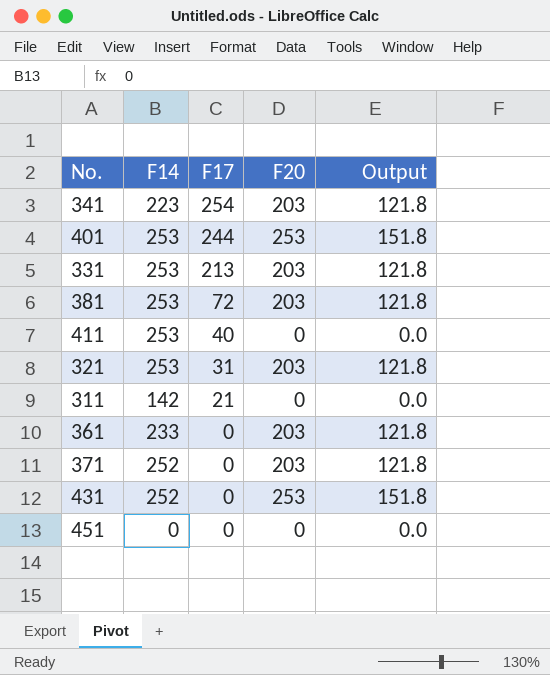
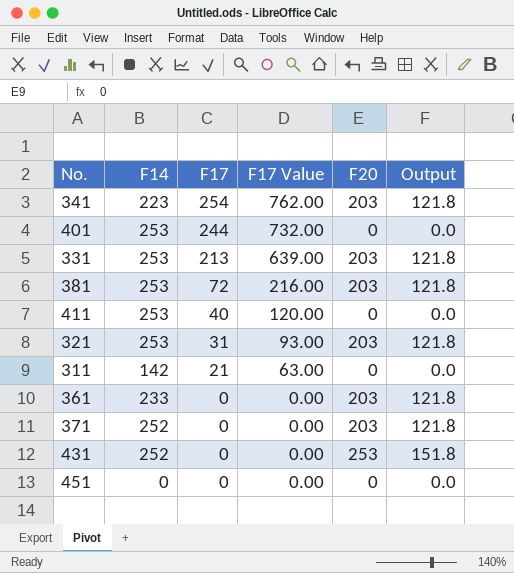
column F17 Value | formula: none -> [F17] * 3
401 | F20: 253 -> 0
401 | Output: 151.8 -> 0.0

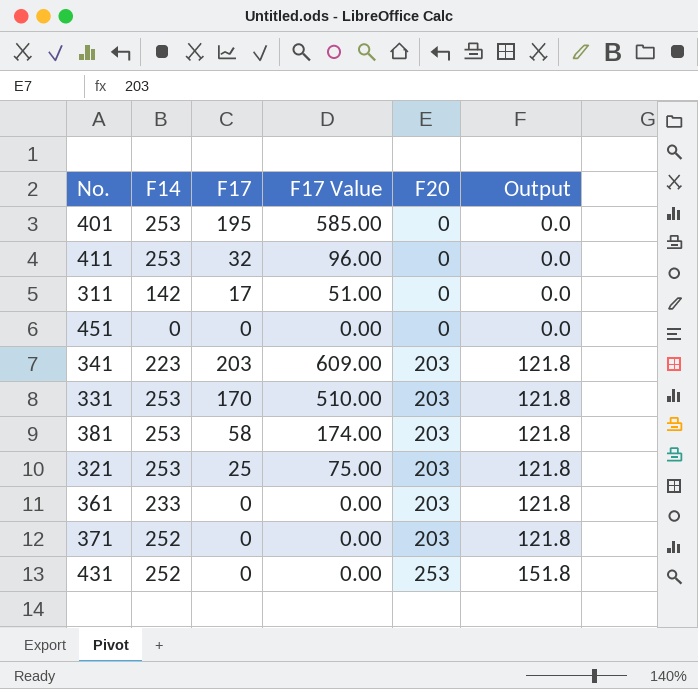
row order: F17 descending -> F20 ascending
401 | F17: 244 -> 195
401 | F17 Value: 732.00 -> 585.00
411 | F17: 40 -> 32
411 | F17 Value: 120.00 -> 96.00
311 | F17: 21 -> 17
311 | F17 Value: 63.00 -> 51.00
341 | F17: 254 -> 203
341 | F17 Value: 762.00 -> 609.00
331 | F17: 213 -> 170
331 | F17 Value: 639.00 -> 510.00
381 | F17: 72 -> 58
381 | F17 Value: 216.00 -> 174.00
321 | F17: 31 -> 25
321 | F17 Value: 93.00 -> 75.00

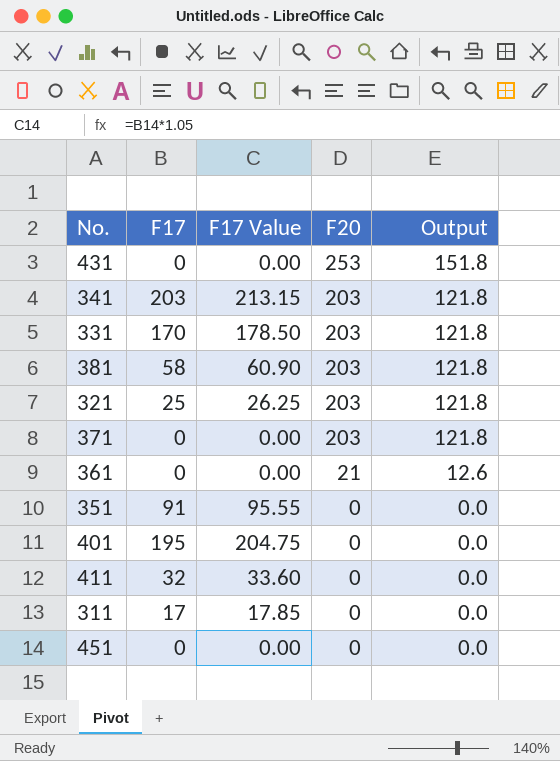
row order: F20 ascending -> F20 descending
column F14 | position: 2 -> none
column F17 Value | formula: [F17] * 3 -> [F17] * 1.05
361 | F20: 203 -> 21
361 | Output: 121.8 -> 12.6
row 351: none -> 91 | 95.55 | 0 | 0.0

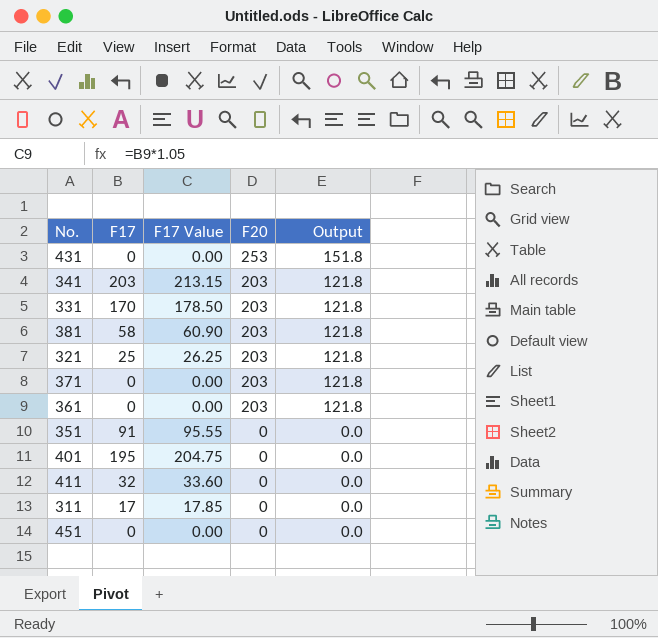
361 | F20: 21 -> 203
361 | Output: 12.6 -> 121.8

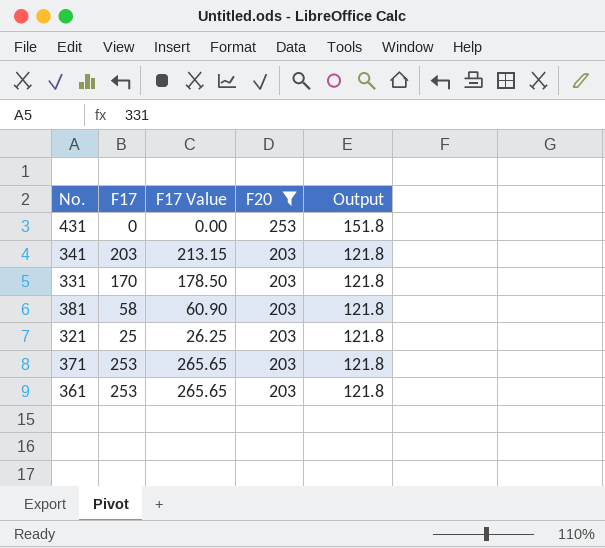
filter: none -> F20 != 0
371 | F17: 0 -> 253
371 | F17 Value: 0.00 -> 265.65
361 | F17: 0 -> 253
361 | F17 Value: 0.00 -> 265.65

